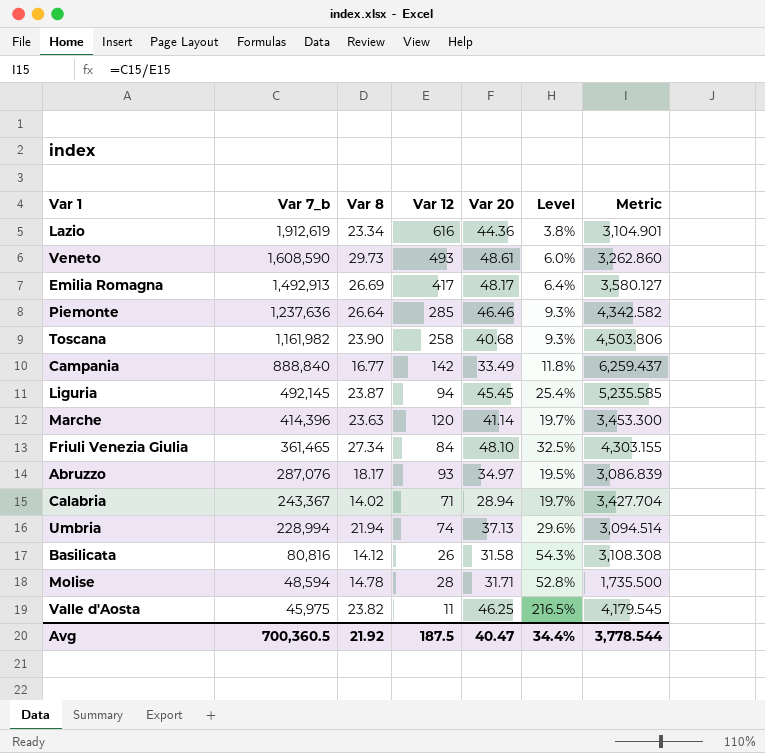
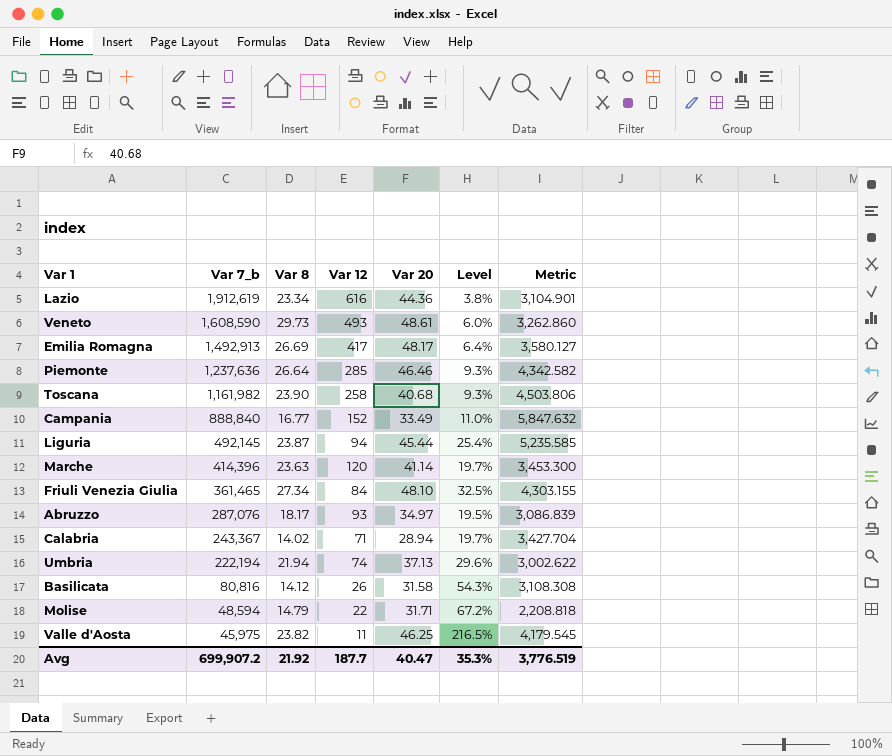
Campania | Var 12: 142 -> 152
Campania | Level: 11.8% -> 11.0%
Campania | Metric: 6,259.437 -> 5,847.632
Liguria | Var 20: 45.45 -> 45.44
Umbria | Var 7_b: 228,994 -> 222,194
Umbria | Metric: 3,094.514 -> 3,002.622
Molise | Var 8: 14.78 -> 14.79
Molise | Var 12: 28 -> 22
Molise | Level: 52.8% -> 67.2%
Molise | Metric: 1,735.500 -> 2,208.818
Avg | Var 7_b: 700,360.5 -> 699,907.2
Avg | Var 12: 187.5 -> 187.7
Avg | Level: 34.4% -> 35.3%
Avg | Metric: 3,778.544 -> 3,776.519

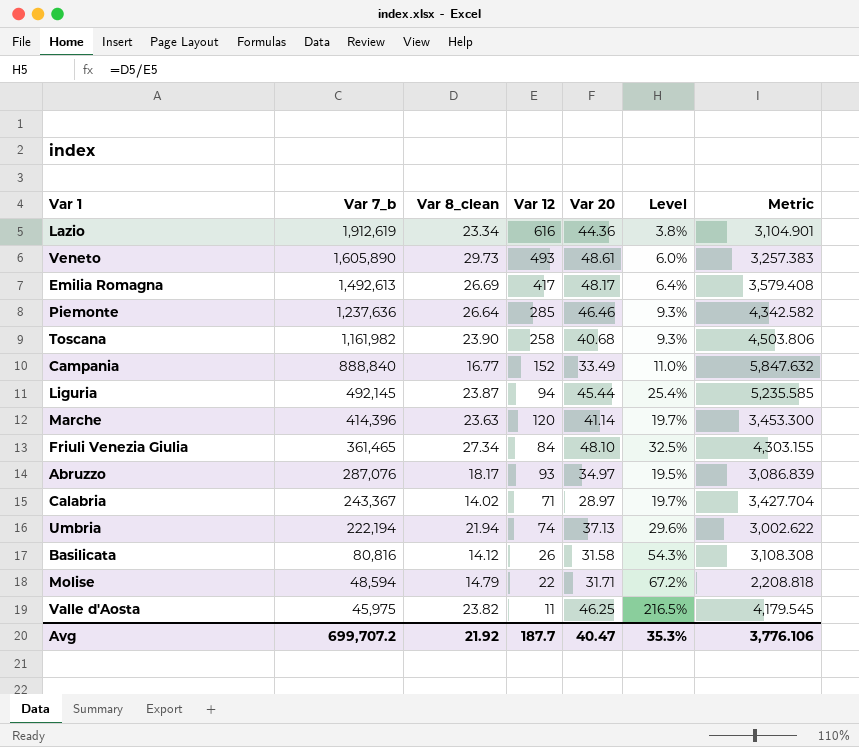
column name: Var 8 -> Var 8_clean
Veneto | Var 7_b: 1,608,590 -> 1,605,890
Veneto | Metric: 3,262.860 -> 3,257.383
Emilia Romagna | Var 7_b: 1,492,913 -> 1,492,613
Emilia Romagna | Metric: 3,580.127 -> 3,579.408
Calabria | Var 20: 28.94 -> 28.97
Avg | Var 7_b: 699,907.2 -> 699,707.2
Avg | Metric: 3,776.519 -> 3,776.106

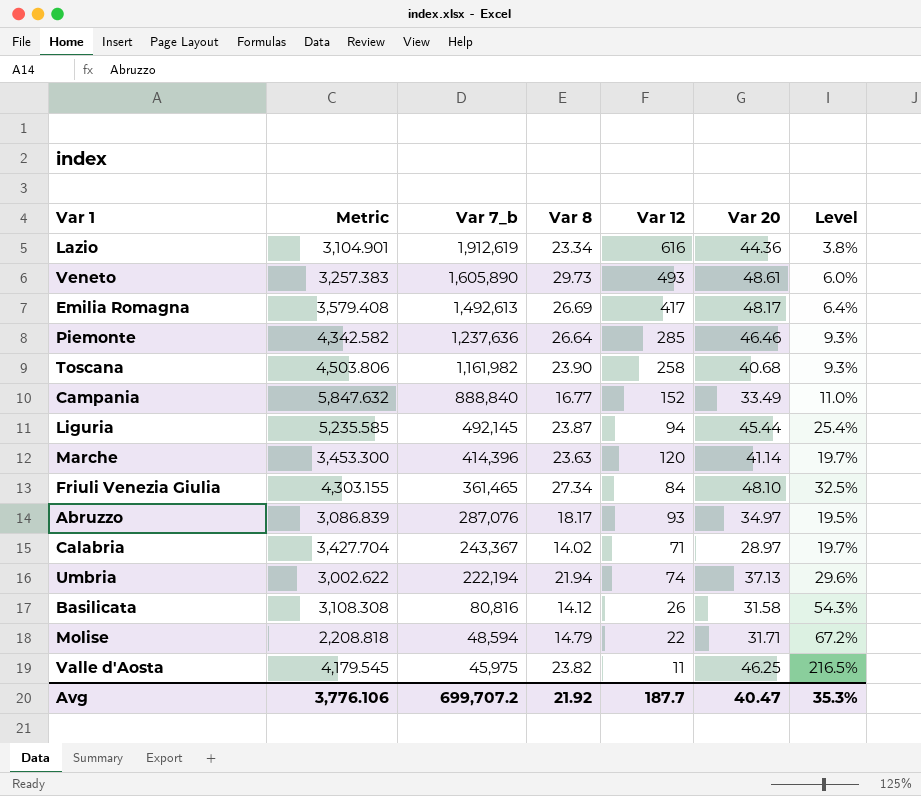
column Metric | position: 7 -> 2
column name: Var 8_clean -> Var 8

